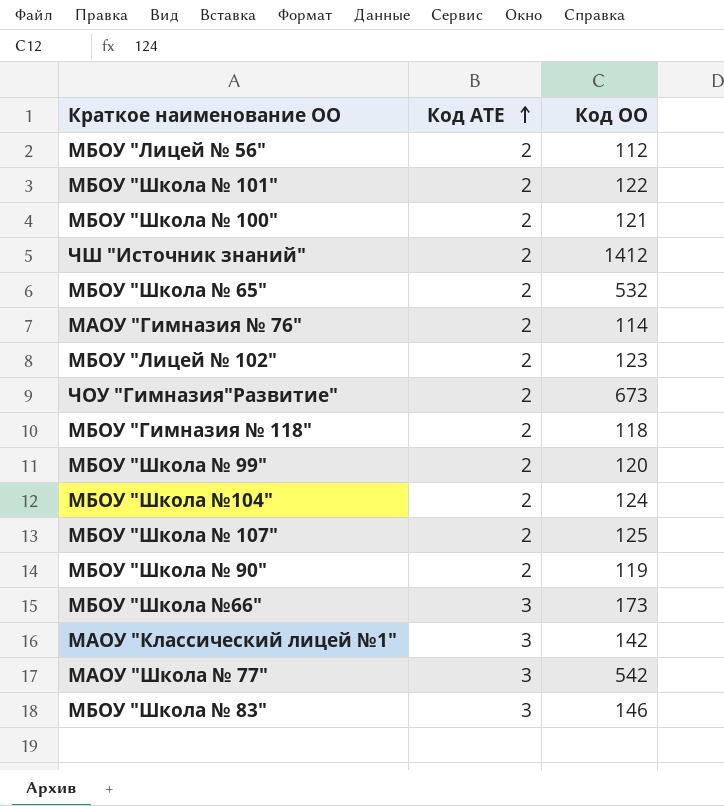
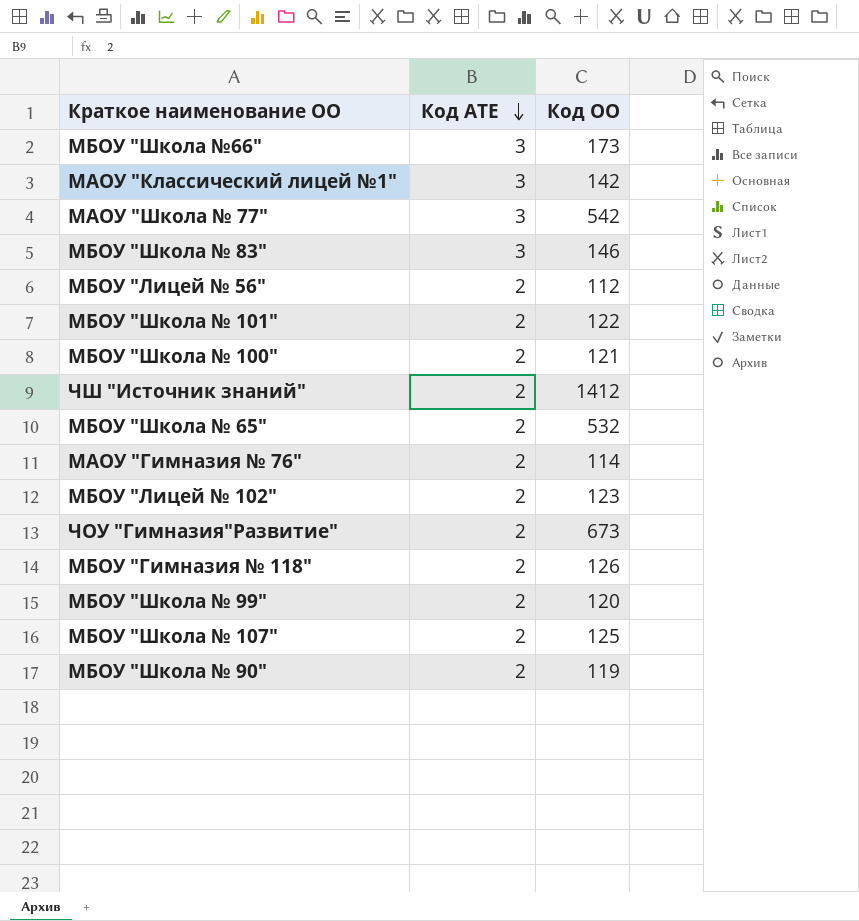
row order: Код АТЕ ascending -> Код АТЕ descending
row МБОУ "Школа №104": 2 | 124 -> none
МБОУ "Гимназия № 118" | Код ОО: 118 -> 126

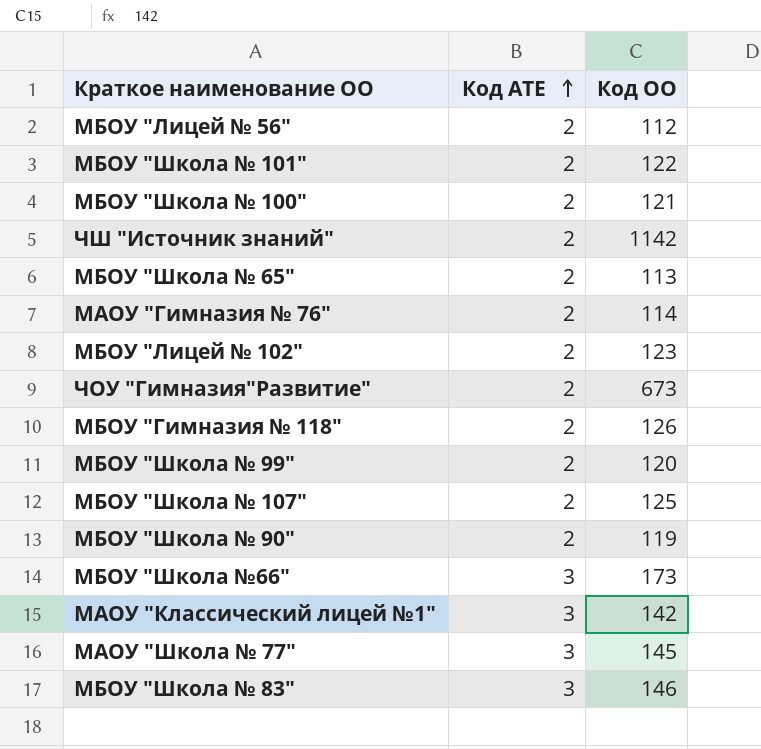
row order: Код АТЕ descending -> Код АТЕ ascending
ЧШ "Источник знаний" | Код ОО: 1412 -> 1142
МБОУ "Школа № 65" | Код ОО: 532 -> 113
МАОУ "Школа № 77" | Код ОО: 542 -> 145

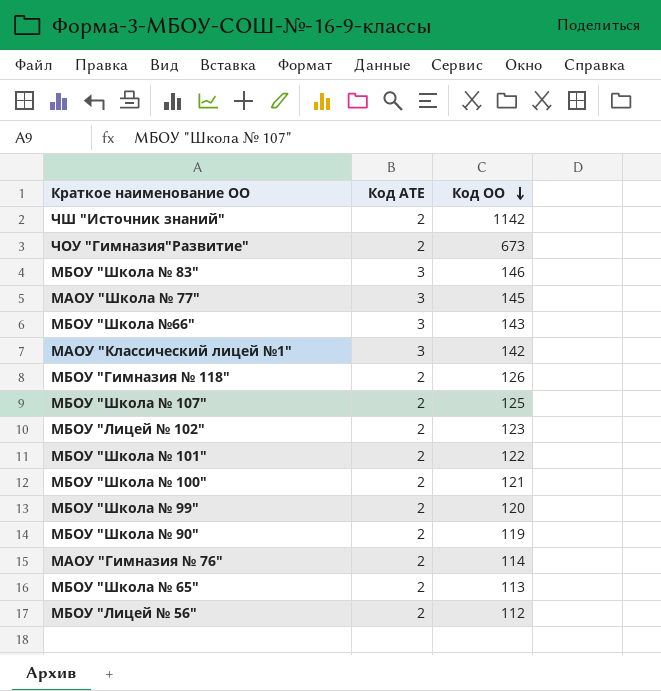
row order: Код АТЕ ascending -> Код ОО descending
МБОУ "Школа №66" | Код ОО: 173 -> 143

